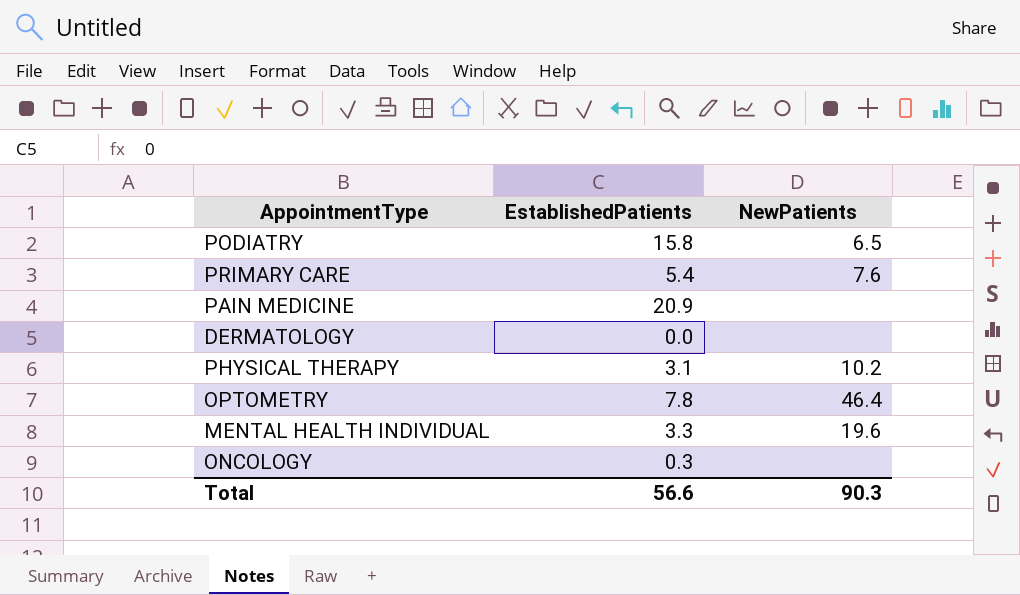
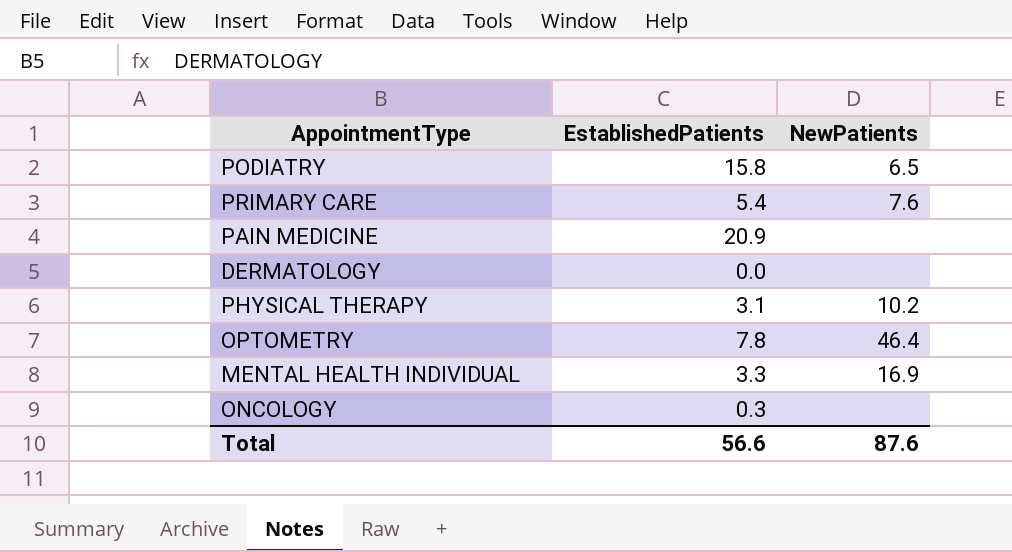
MENTAL HEALTH INDIVIDUAL | NewPatients: 19.6 -> 16.9
Total | NewPatients: 90.3 -> 87.6

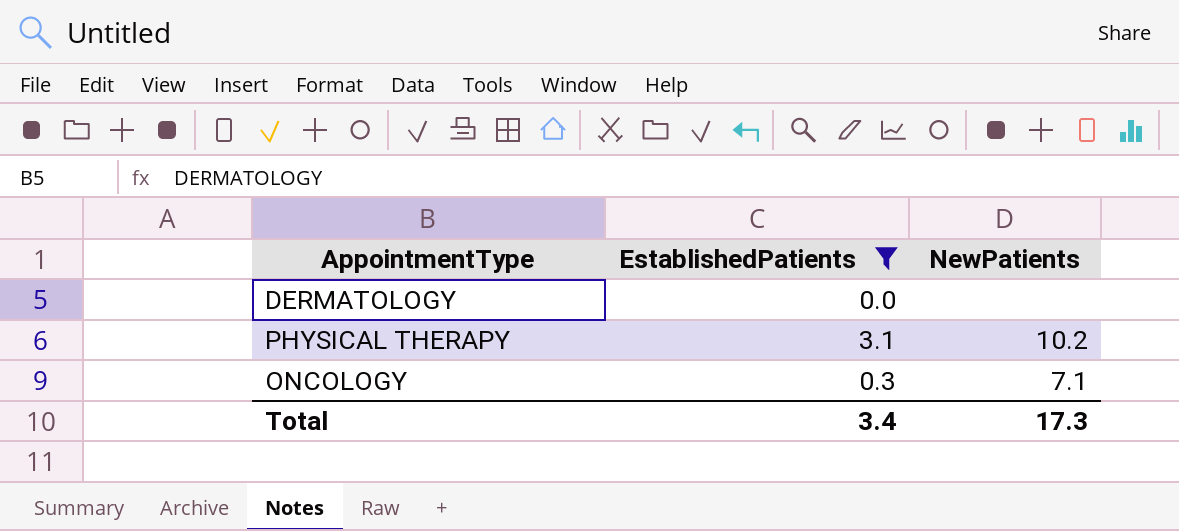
filter: none -> EstablishedPatients <= 3.1
ONCOLOGY | NewPatients: none -> 7.1
Total | EstablishedPatients: 56.6 -> 3.4
Total | NewPatients: 87.6 -> 17.3

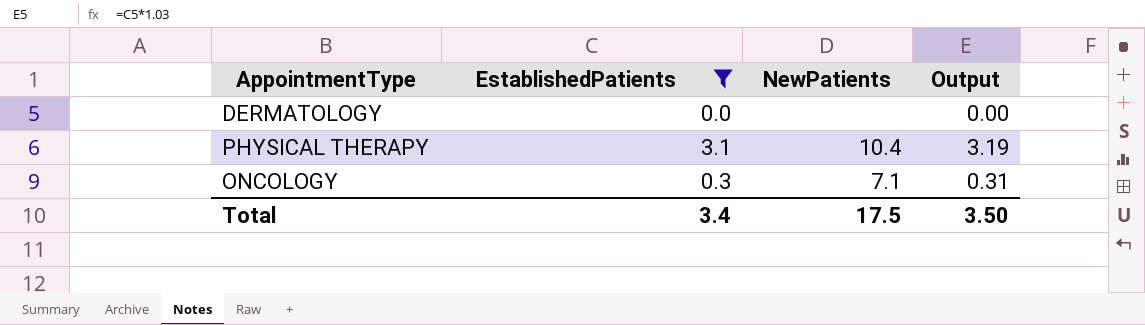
column Output | formula: none -> [EstablishedPatients] * 1.03
PHYSICAL THERAPY | NewPatients: 10.2 -> 10.4
Total | NewPatients: 17.3 -> 17.5

